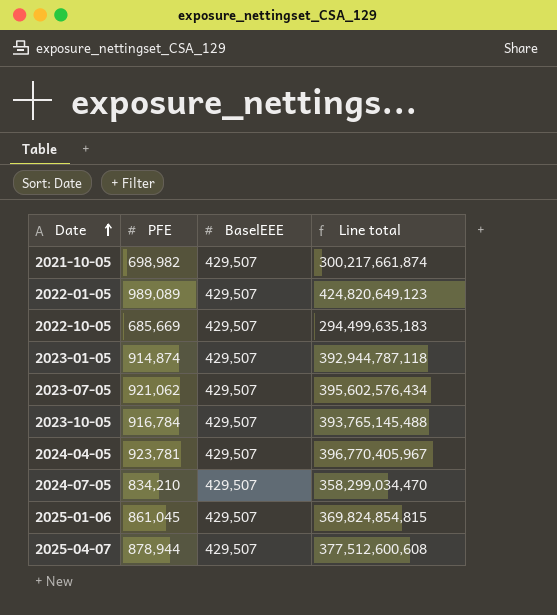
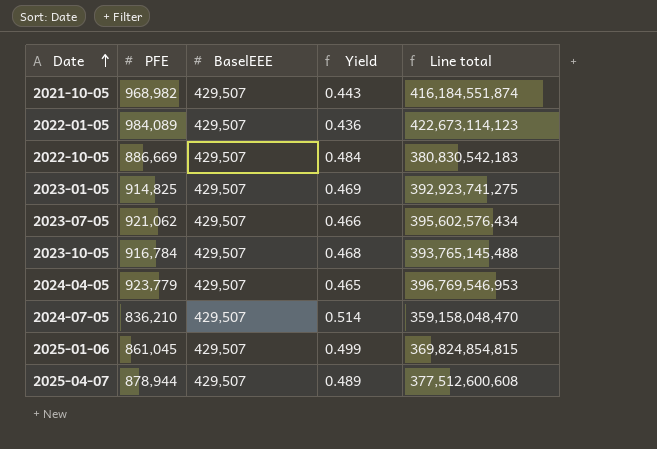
column Yield | formula: none -> [BaselEEE] / [PFE]
2021-10-05 | PFE: 698,982 -> 968,982
2021-10-05 | Line total: 300,217,661,874 -> 416,184,551,874
2022-01-05 | PFE: 989,089 -> 984,089
2022-01-05 | Line total: 424,820,649,123 -> 422,673,114,123
2022-10-05 | PFE: 685,669 -> 886,669
2022-10-05 | Line total: 294,499,635,183 -> 380,830,542,183
2023-01-05 | PFE: 914,874 -> 914,825
2023-01-05 | Line total: 392,944,787,118 -> 392,923,741,275
2024-04-05 | PFE: 923,781 -> 923,779
2024-04-05 | Line total: 396,770,405,967 -> 396,769,546,953
2024-07-05 | PFE: 834,210 -> 836,210
2024-07-05 | Line total: 358,299,034,470 -> 359,158,048,470

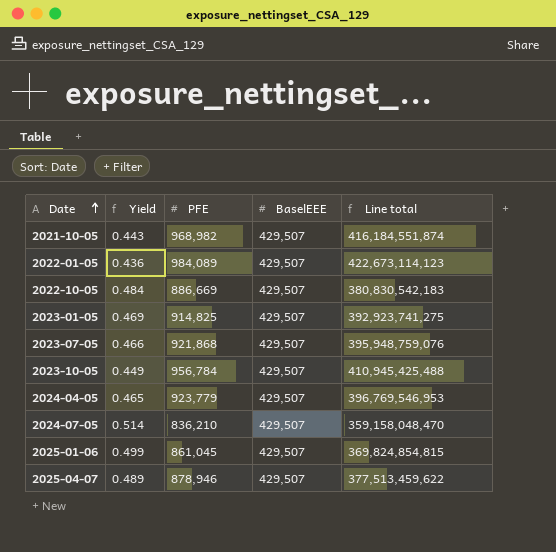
column Yield | position: 4 -> 2
2023-07-05 | PFE: 921,062 -> 921,868
2023-07-05 | Line total: 395,602,576,434 -> 395,948,759,076
2023-10-05 | Yield: 0.468 -> 0.449
2023-10-05 | PFE: 916,784 -> 956,784
2023-10-05 | Line total: 393,765,145,488 -> 410,945,425,488
2025-04-07 | PFE: 878,944 -> 878,946
2025-04-07 | Line total: 377,512,600,608 -> 377,513,459,622

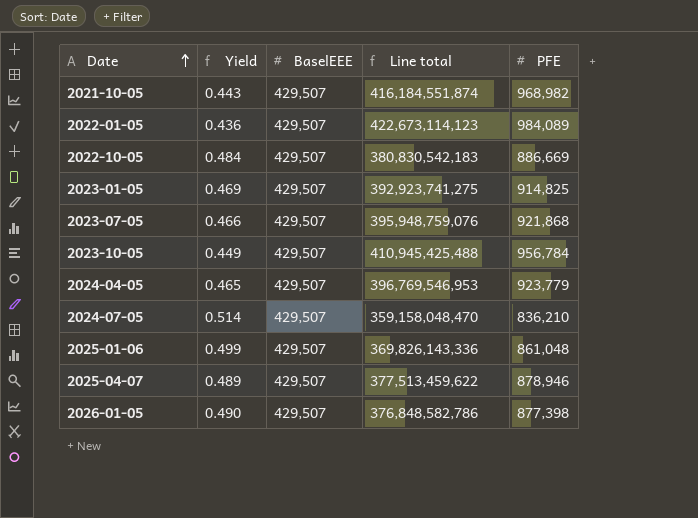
column PFE | position: 3 -> 5
2025-01-06 | Line total: 369,824,854,815 -> 369,826,143,336
2025-01-06 | PFE: 861,045 -> 861,048
row 2026-01-05: none -> 0.490 | 429,507 | 376,848,582,786 | 877,398

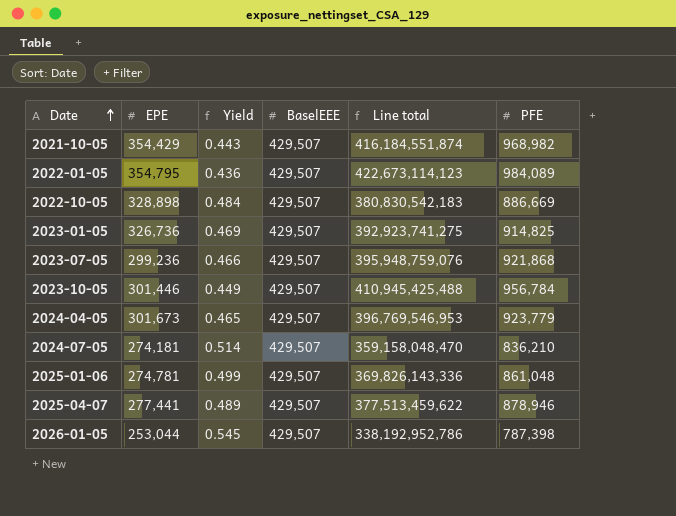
column EPE | position: none -> 2
2026-01-05 | Yield: 0.490 -> 0.545
2026-01-05 | Line total: 376,848,582,786 -> 338,192,952,786
2026-01-05 | PFE: 877,398 -> 787,398

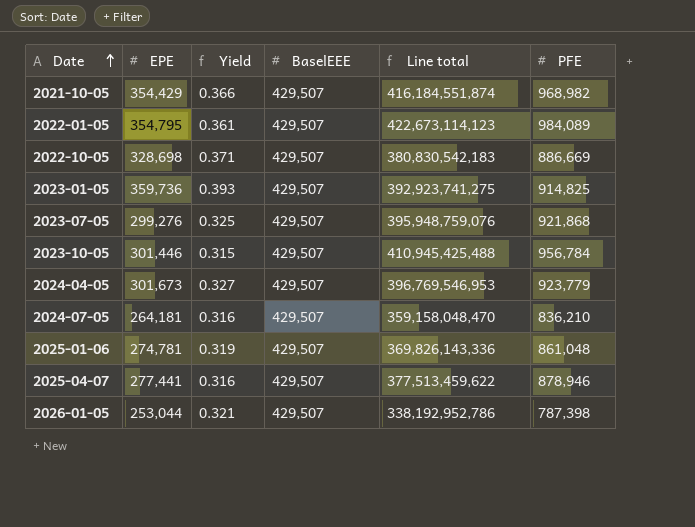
column Yield | formula: [BaselEEE] / [PFE] -> [EPE] / [PFE]
2022-10-05 | EPE: 328,898 -> 328,698
2023-01-05 | EPE: 326,736 -> 359,736
2023-07-05 | EPE: 299,236 -> 299,276
2024-07-05 | EPE: 274,181 -> 264,181

